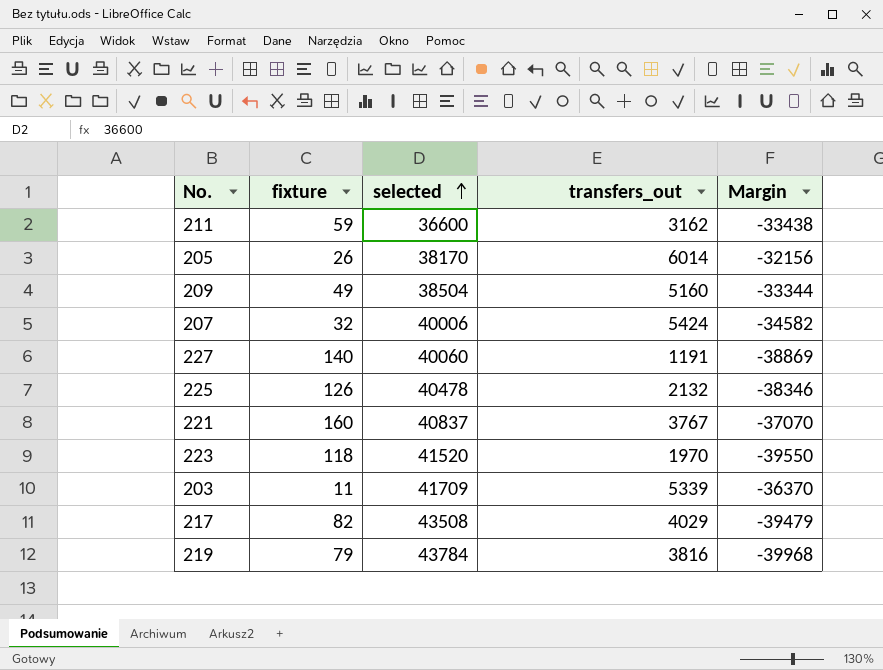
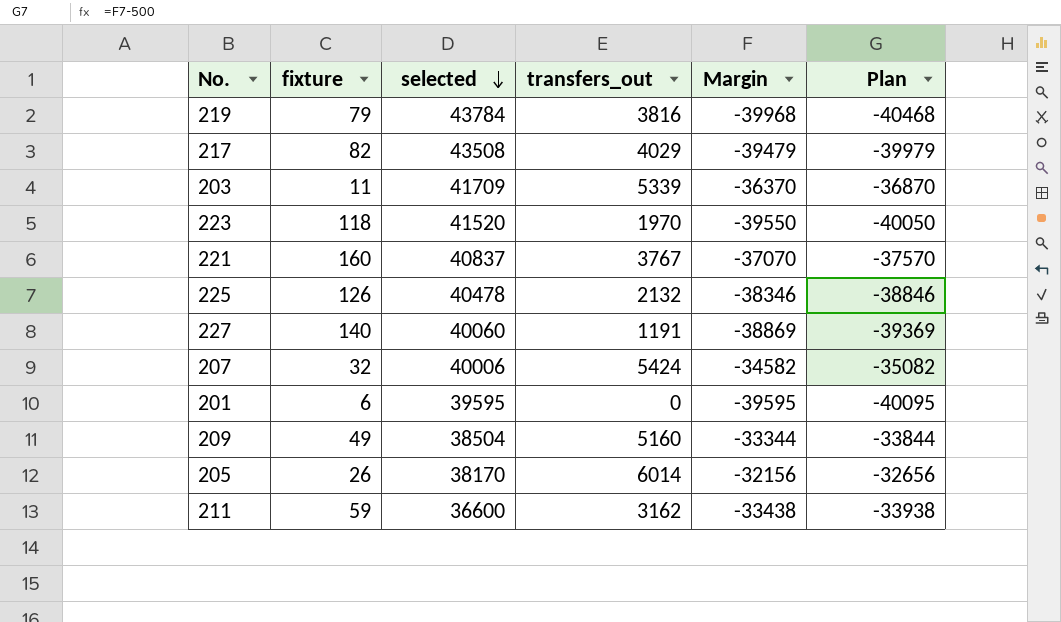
row order: selected ascending -> selected descending
column Plan | formula: none -> [Margin] - 500
row 201: none -> 6 | 39595 | 0 | -39595 | -40095

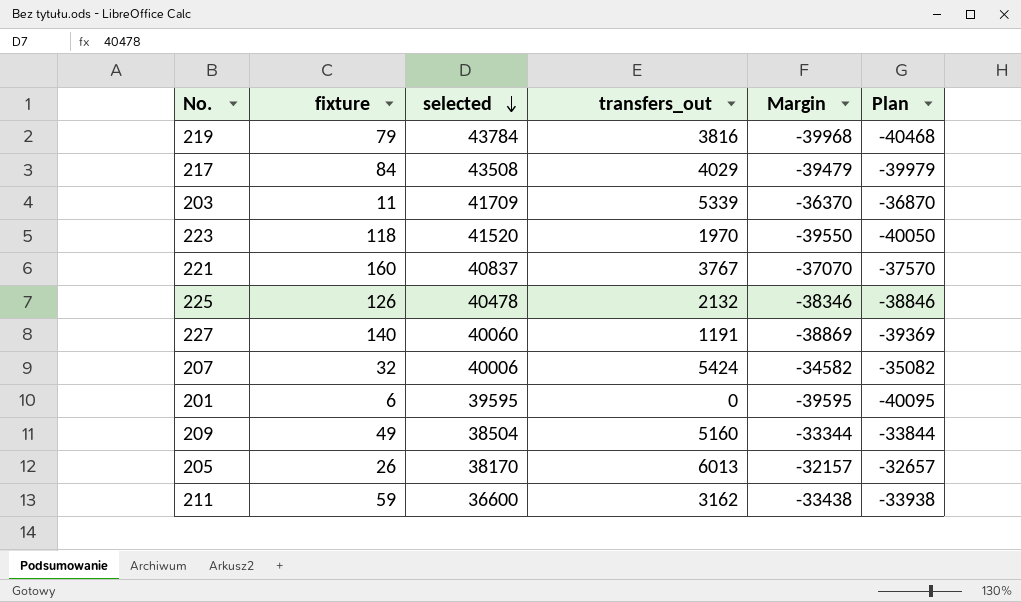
217 | fixture: 82 -> 84
205 | transfers_out: 6014 -> 6013
205 | Margin: -32156 -> -32157
205 | Plan: -32656 -> -32657

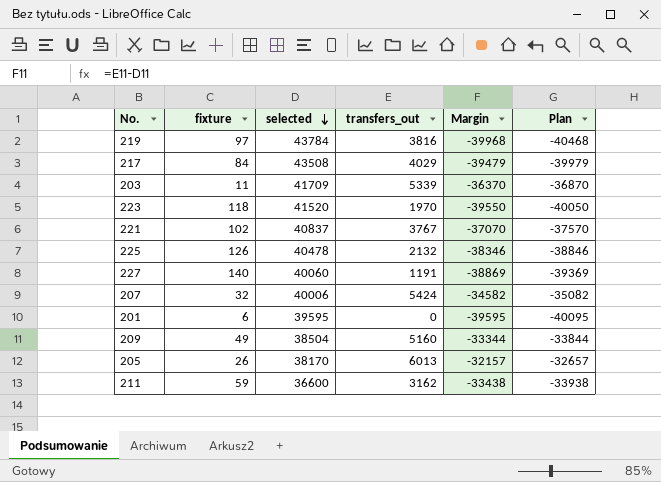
219 | fixture: 79 -> 97
221 | fixture: 160 -> 102

